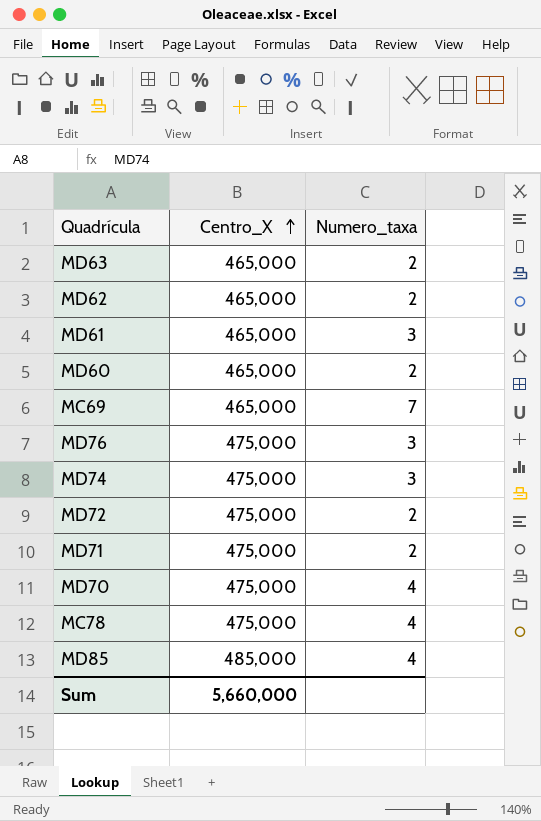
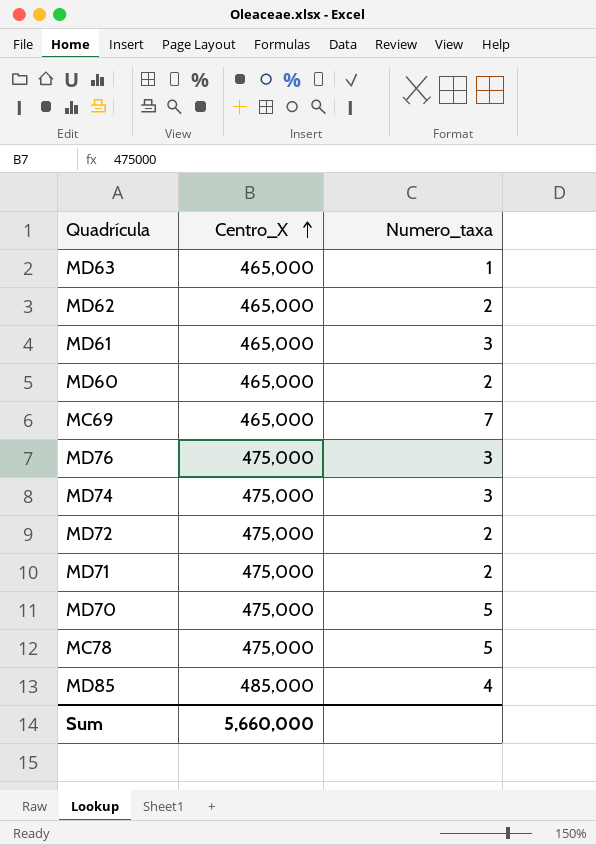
MD63 | Numero_taxa: 2 -> 1
MD70 | Numero_taxa: 4 -> 5
MC78 | Numero_taxa: 4 -> 5

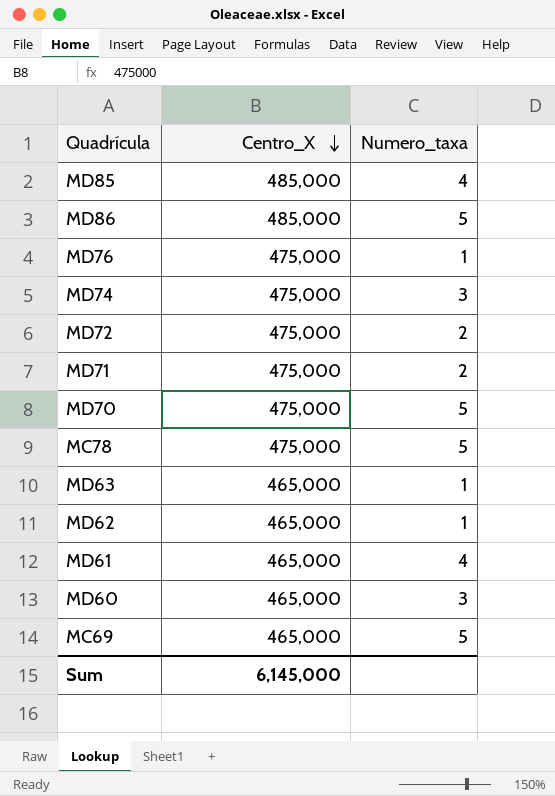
row order: Centro_X ascending -> Centro_X descending
row MD86: none -> 485,000 | 5
MD76 | Numero_taxa: 3 -> 1
MD62 | Numero_taxa: 2 -> 1
MD61 | Numero_taxa: 3 -> 4
MD60 | Numero_taxa: 2 -> 3
MC69 | Numero_taxa: 7 -> 5
Sum | Centro_X: 5,660,000 -> 6,145,000

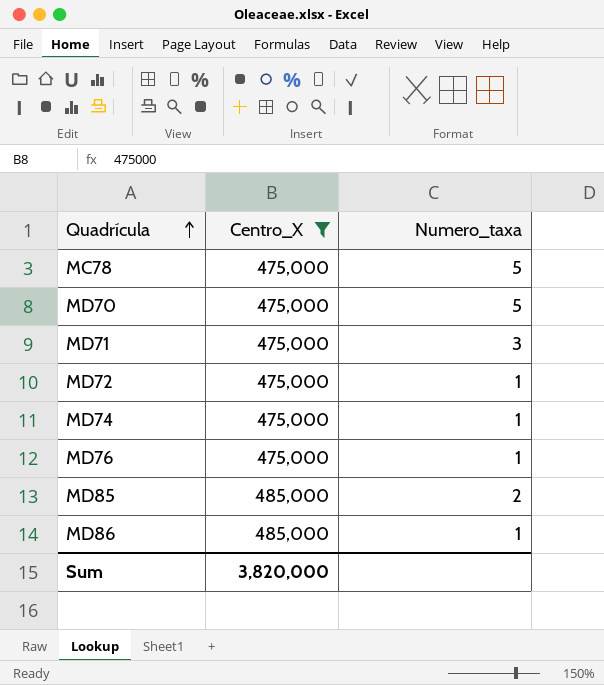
filter: none -> Centro_X != 465,000
row order: Centro_X descending -> Quadrícula ascending
MD71 | Numero_taxa: 2 -> 3
MD72 | Numero_taxa: 2 -> 1
MD74 | Numero_taxa: 3 -> 1
MD85 | Numero_taxa: 4 -> 2
MD86 | Numero_taxa: 5 -> 1
Sum | Centro_X: 6,145,000 -> 3,820,000

